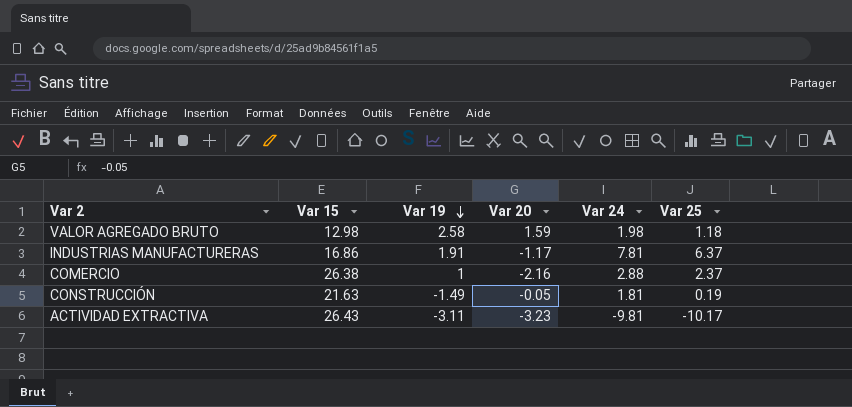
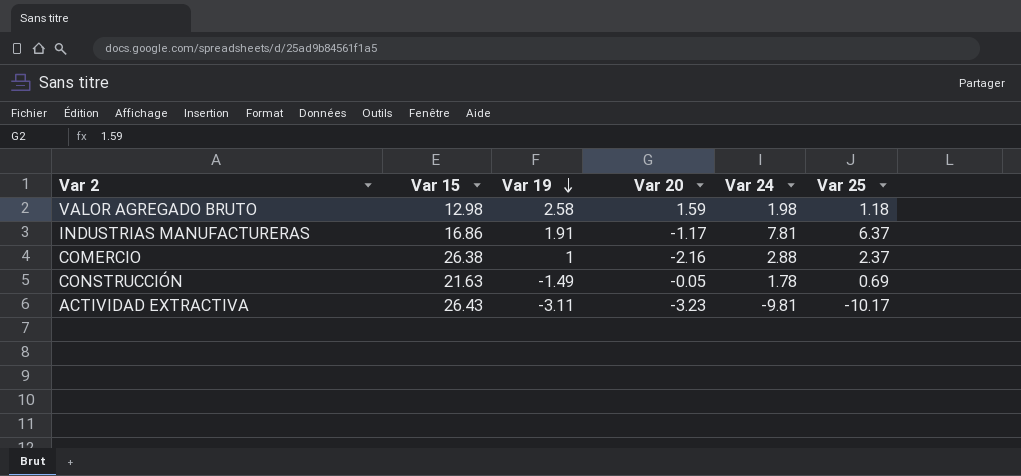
CONSTRUCCIÓN | Var 24: 1.81 -> 1.78
CONSTRUCCIÓN | Var 25: 0.19 -> 0.69

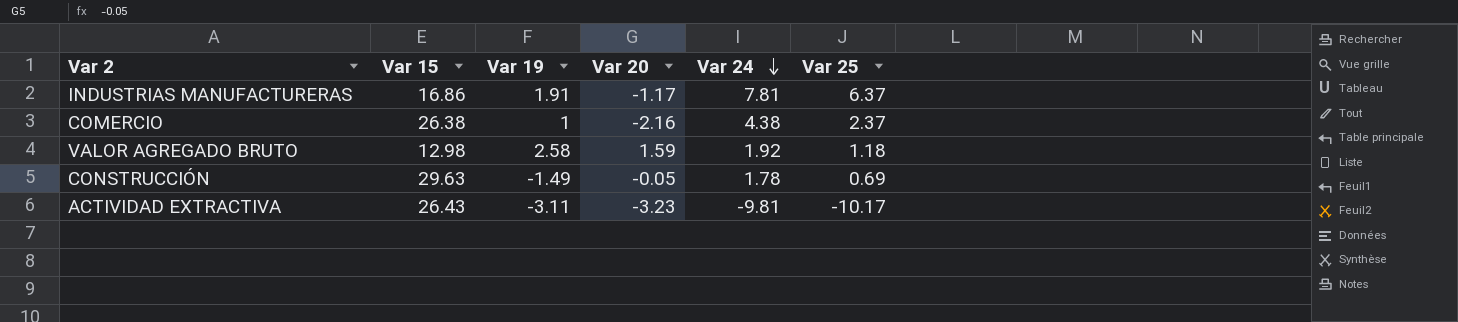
row order: Var 19 descending -> Var 24 descending
COMERCIO | Var 24: 2.88 -> 4.38
VALOR AGREGADO BRUTO | Var 24: 1.98 -> 1.92
CONSTRUCCIÓN | Var 15: 21.63 -> 29.63

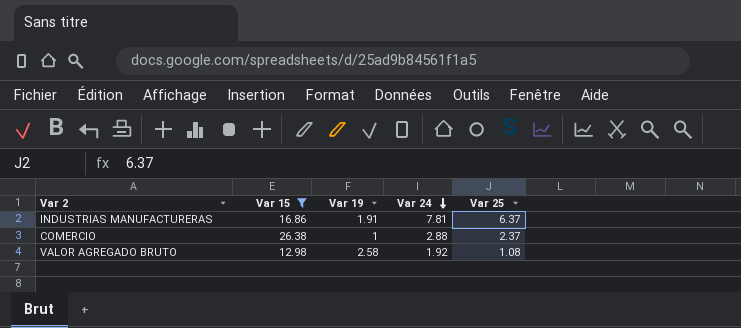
filter: none -> Var 15 <= 26.38
column Var 20 | position: 4 -> none
COMERCIO | Var 24: 4.38 -> 2.88
VALOR AGREGADO BRUTO | Var 25: 1.18 -> 1.08

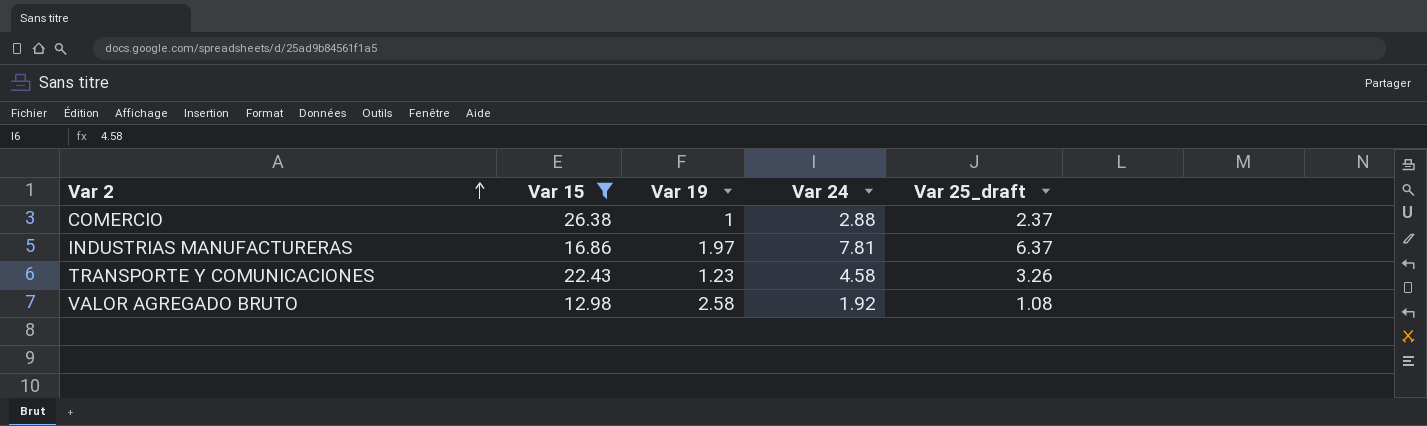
row order: Var 24 descending -> Var 2 ascending
column name: Var 25 -> Var 25_draft
INDUSTRIAS MANUFACTURERAS | Var 19: 1.91 -> 1.97
row TRANSPORTE Y COMUNICACIONES: none -> 22.43 | 1.23 | 4.58 | 3.26

